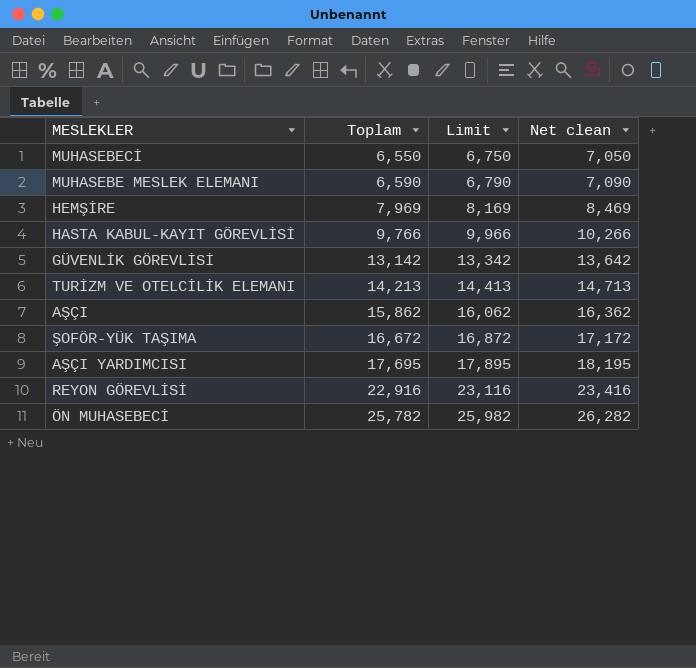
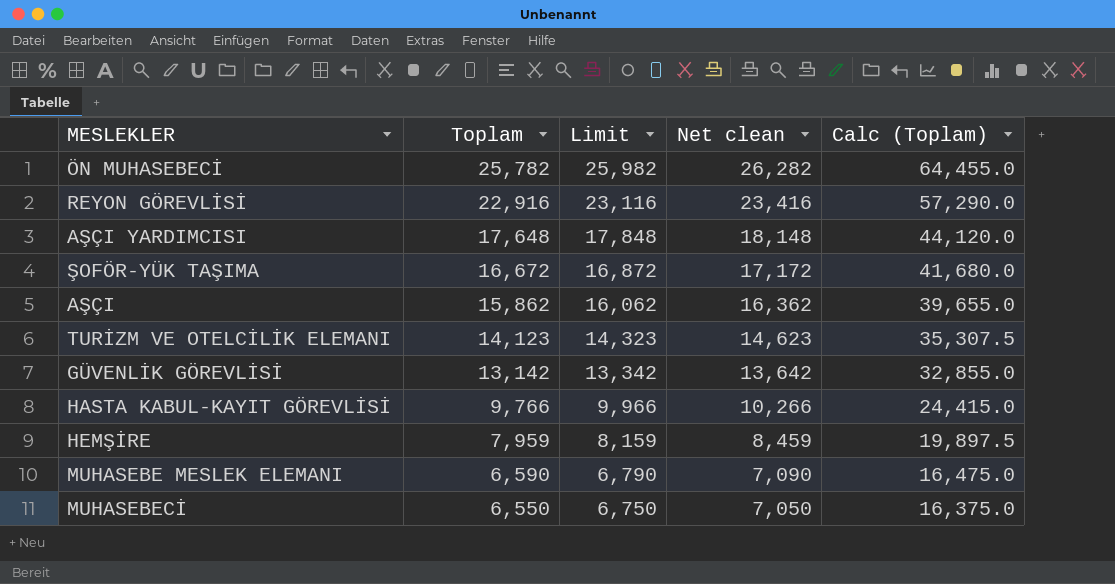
row order: Toplam ascending -> Toplam descending
column Calc (Toplam) | formula: none -> [Toplam] * 2.5
AŞÇI YARDIMCISI | Toplam: 17,695 -> 17,648
AŞÇI YARDIMCISI | Limit: 17,895 -> 17,848
AŞÇI YARDIMCISI | Net clean: 18,195 -> 18,148
TURİZM VE OTELCİLİK ELEMANI | Toplam: 14,213 -> 14,123
TURİZM VE OTELCİLİK ELEMANI | Limit: 14,413 -> 14,323
TURİZM VE OTELCİLİK ELEMANI | Net clean: 14,713 -> 14,623
HEMŞİRE | Toplam: 7,969 -> 7,959
HEMŞİRE | Limit: 8,169 -> 8,159
HEMŞİRE | Net clean: 8,469 -> 8,459

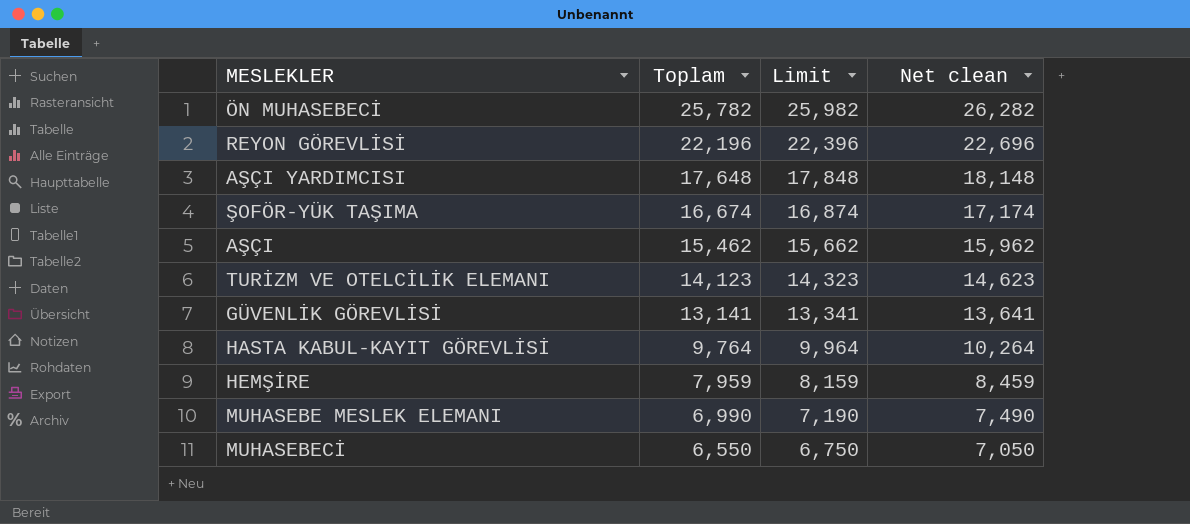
column Calc (Toplam) | formula: [Toplam] * 2.5 -> none
REYON GÖREVLİSİ | Toplam: 22,916 -> 22,196
REYON GÖREVLİSİ | Limit: 23,116 -> 22,396
REYON GÖREVLİSİ | Net clean: 23,416 -> 22,696
ŞOFÖR-YÜK TAŞIMA | Toplam: 16,672 -> 16,674
ŞOFÖR-YÜK TAŞIMA | Limit: 16,872 -> 16,874
ŞOFÖR-YÜK TAŞIMA | Net clean: 17,172 -> 17,174
AŞÇI | Toplam: 15,862 -> 15,462
AŞÇI | Limit: 16,062 -> 15,662
AŞÇI | Net clean: 16,362 -> 15,962
GÜVENLİK GÖREVLİSİ | Toplam: 13,142 -> 13,141
GÜVENLİK GÖREVLİSİ | Limit: 13,342 -> 13,341
GÜVENLİK GÖREVLİSİ | Net clean: 13,642 -> 13,641
HASTA KABUL-KAYIT GÖREVLİSİ | Toplam: 9,766 -> 9,764
HASTA KABUL-KAYIT GÖREVLİSİ | Limit: 9,966 -> 9,964
HASTA KABUL-KAYIT GÖREVLİSİ | Net clean: 10,266 -> 10,264
MUHASEBE MESLEK ELEMANI | Toplam: 6,590 -> 6,990
MUHASEBE MESLEK ELEMANI | Limit: 6,790 -> 7,190
MUHASEBE MESLEK ELEMANI | Net clean: 7,090 -> 7,490

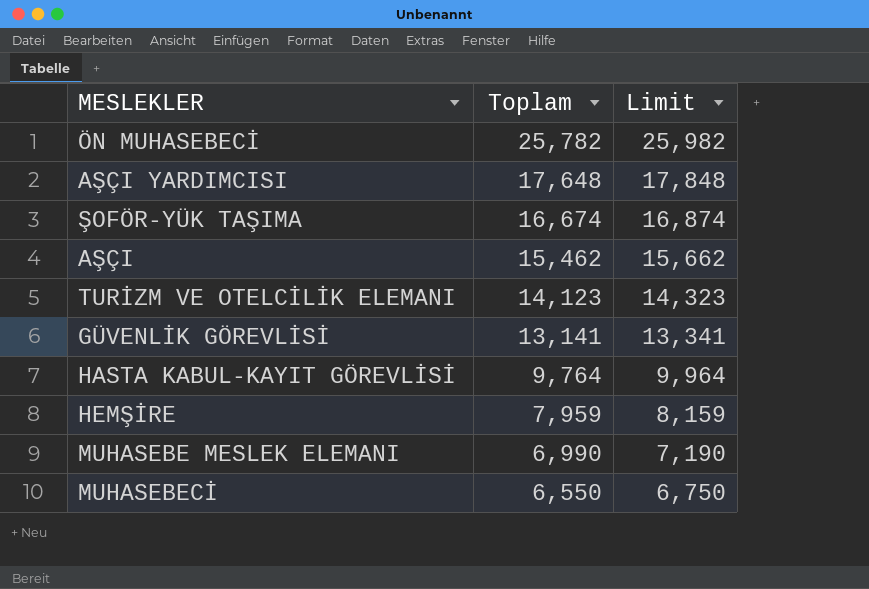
column Net clean | formula: [Toplam] + 500 -> none
row REYON GÖREVLİSİ: 22,196 | 22,396 | 22,696 -> none

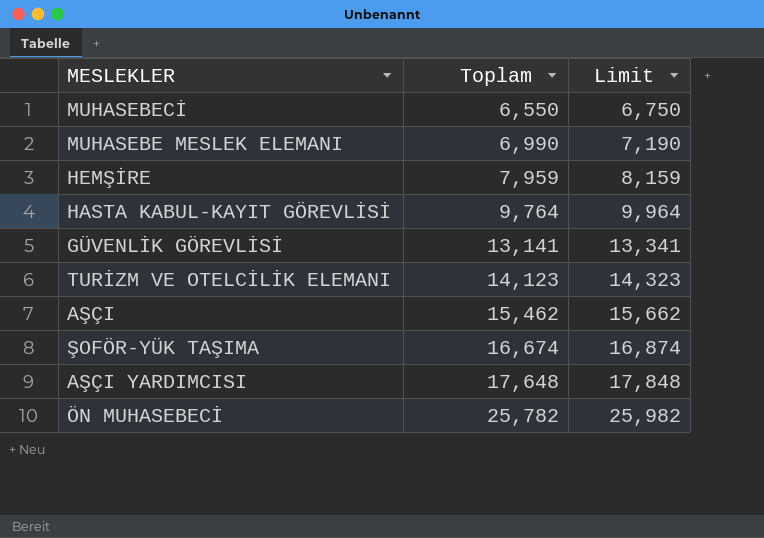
row order: Toplam descending -> Toplam ascending

